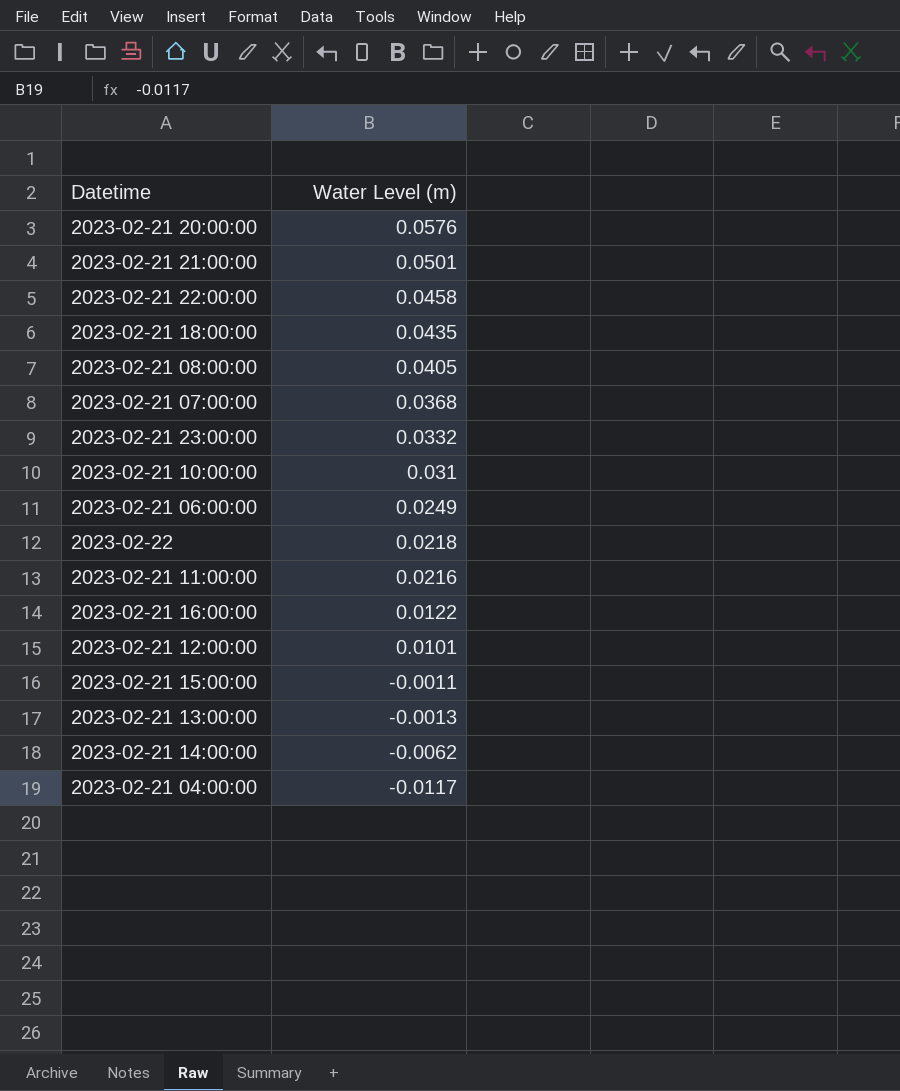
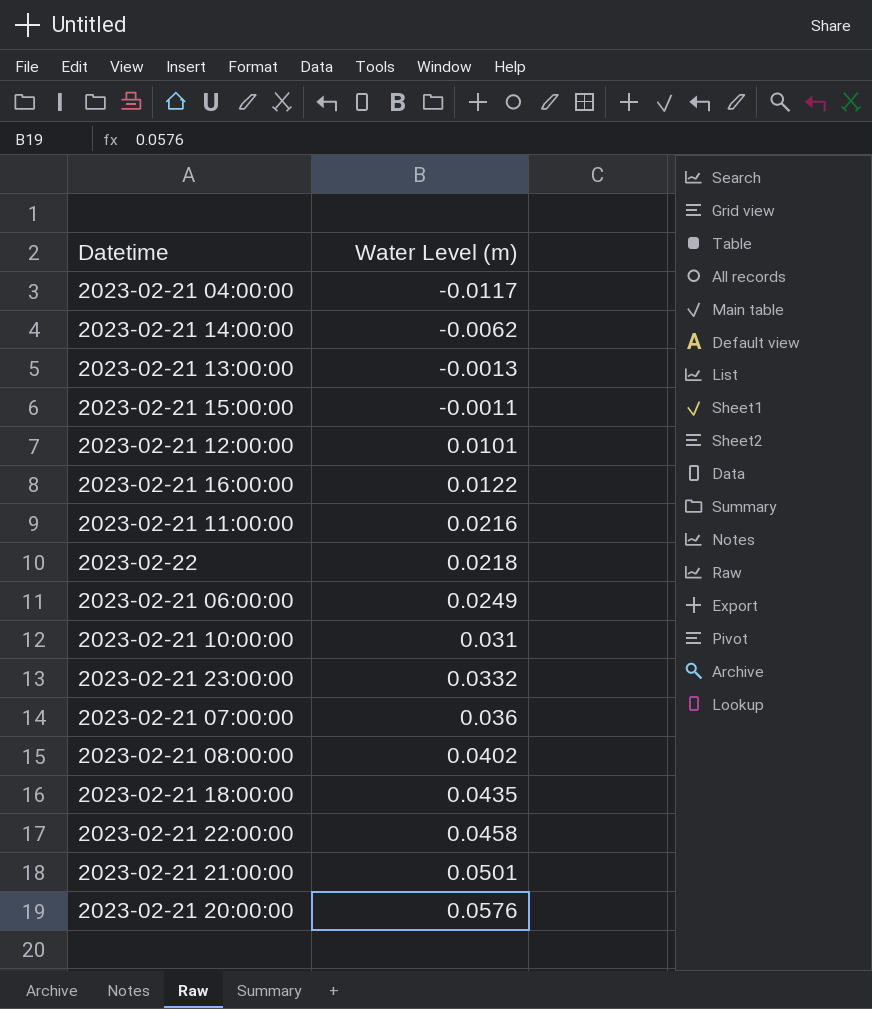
row order: Water Level (m) descending -> Water Level (m) ascending
2023-02-21 07:00:00 | Water Level (m): 0.0368 -> 0.036
2023-02-21 08:00:00 | Water Level (m): 0.0405 -> 0.0402

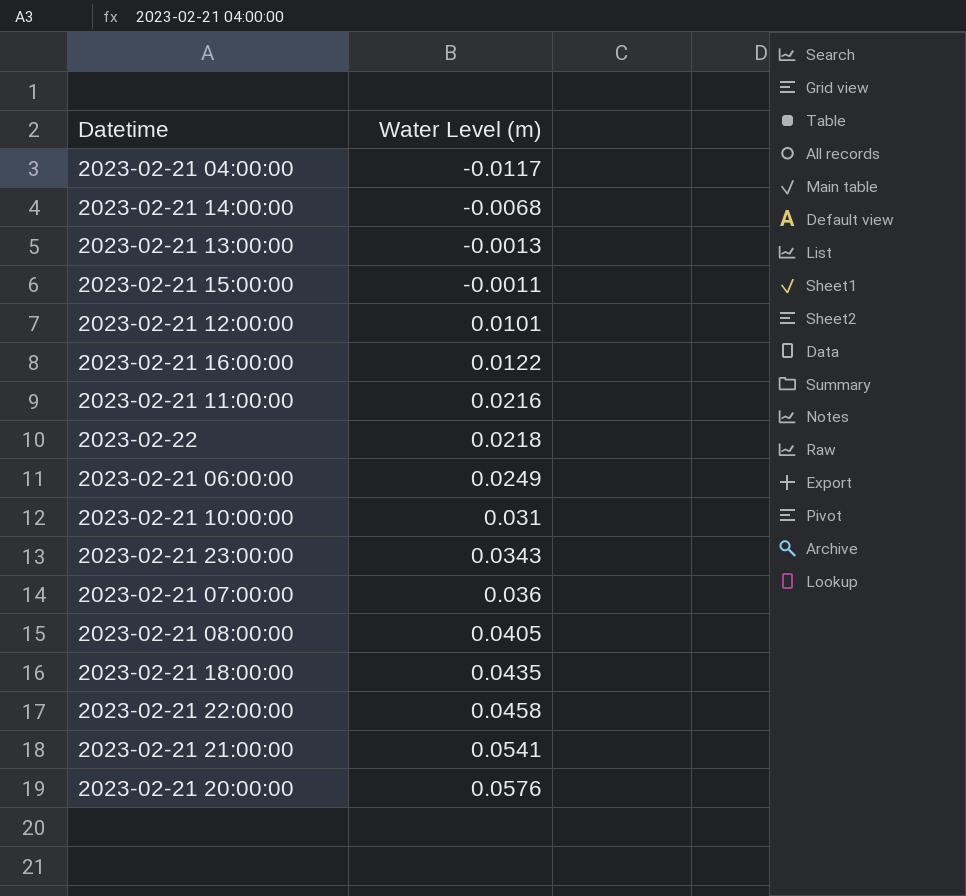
2023-02-21 14:00:00 | Water Level (m): -0.0062 -> -0.0068
2023-02-21 23:00:00 | Water Level (m): 0.0332 -> 0.0343
2023-02-21 08:00:00 | Water Level (m): 0.0402 -> 0.0405
2023-02-21 21:00:00 | Water Level (m): 0.0501 -> 0.0541

